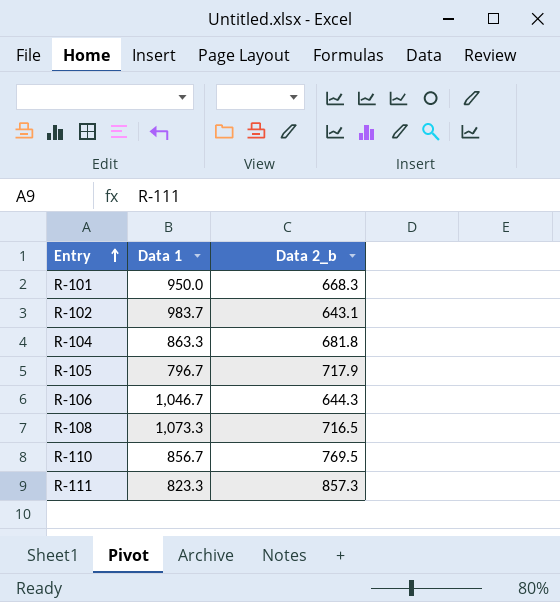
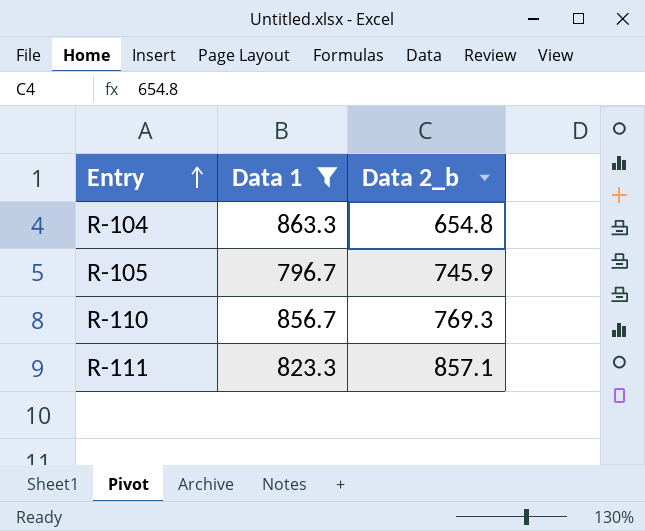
filter: none -> Data 1 <= 863.3
R-104 | Data 2_b: 681.8 -> 654.8
R-105 | Data 2_b: 717.9 -> 745.9
R-110 | Data 2_b: 769.5 -> 769.3
R-111 | Data 2_b: 857.3 -> 857.1

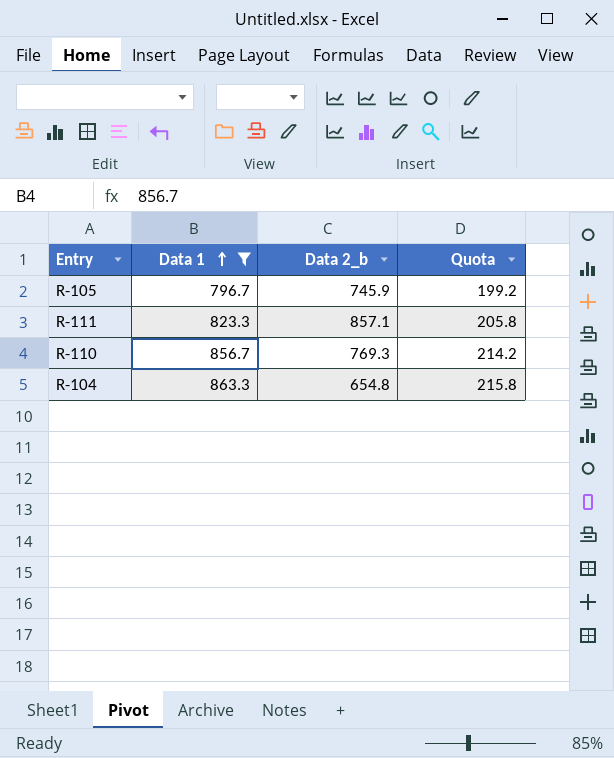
row order: Entry ascending -> Data 1 ascending
column Quota | formula: none -> [Data 1] * 0.25

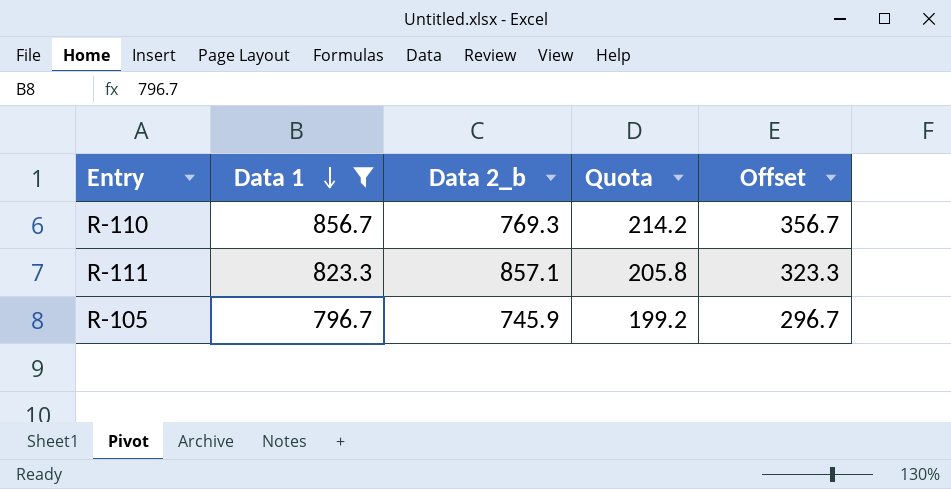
row order: Data 1 ascending -> Data 1 descending
column Offset | formula: none -> [Data 1] - 500
row R-104: 863.3 | 654.8 | 215.8 -> none

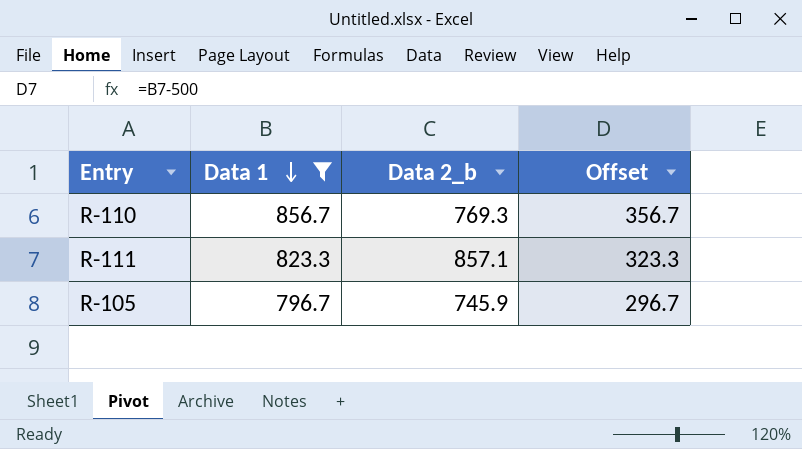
column Quota | formula: [Data 1] * 0.25 -> none

